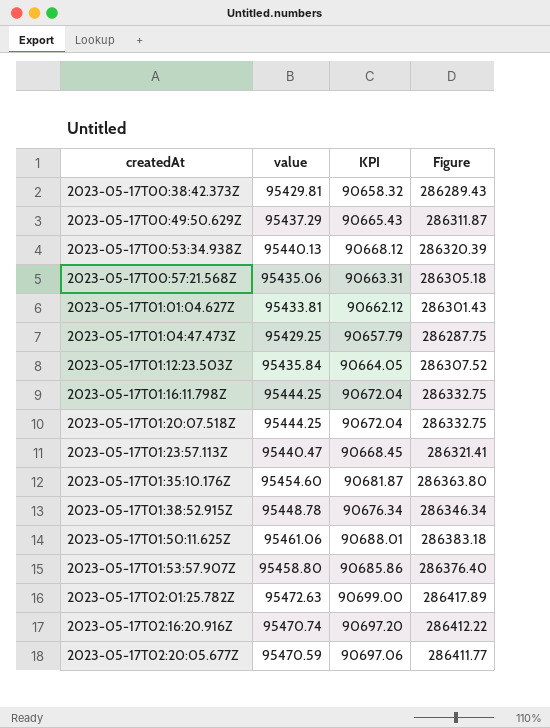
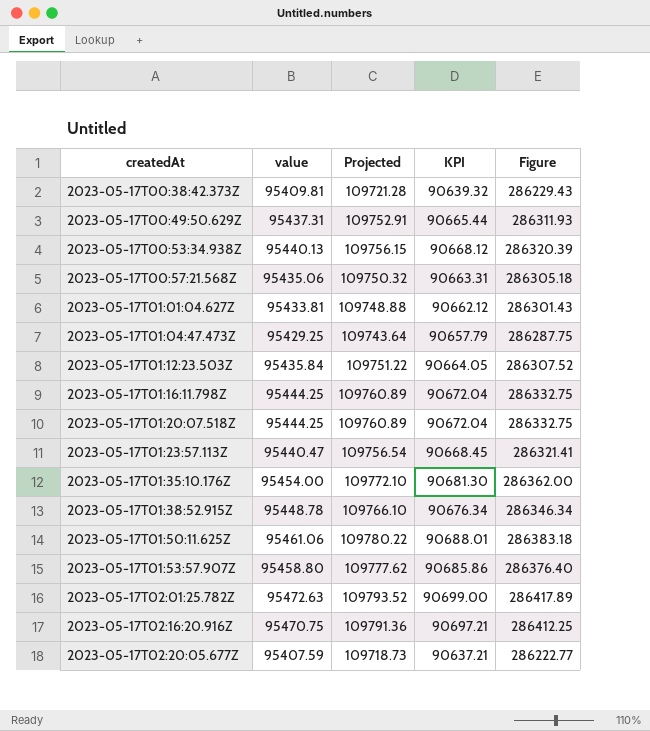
column Projected | formula: none -> [value] * 1.15
2023-05-17T00:38:42.373Z | value: 95429.81 -> 95409.81
2023-05-17T00:38:42.373Z | KPI: 90658.32 -> 90639.32
2023-05-17T00:38:42.373Z | Figure: 286289.43 -> 286229.43
2023-05-17T00:49:50.629Z | value: 95437.29 -> 95437.31
2023-05-17T00:49:50.629Z | KPI: 90665.43 -> 90665.44
2023-05-17T00:49:50.629Z | Figure: 286311.87 -> 286311.93
2023-05-17T01:35:10.176Z | value: 95454.60 -> 95454.00
2023-05-17T01:35:10.176Z | KPI: 90681.87 -> 90681.30
2023-05-17T01:35:10.176Z | Figure: 286363.80 -> 286362.00
2023-05-17T02:16:20.916Z | value: 95470.74 -> 95470.75
2023-05-17T02:16:20.916Z | KPI: 90697.20 -> 90697.21
2023-05-17T02:16:20.916Z | Figure: 286412.22 -> 286412.25
2023-05-17T02:20:05.677Z | value: 95470.59 -> 95407.59
2023-05-17T02:20:05.677Z | KPI: 90697.06 -> 90637.21
2023-05-17T02:20:05.677Z | Figure: 286411.77 -> 286222.77

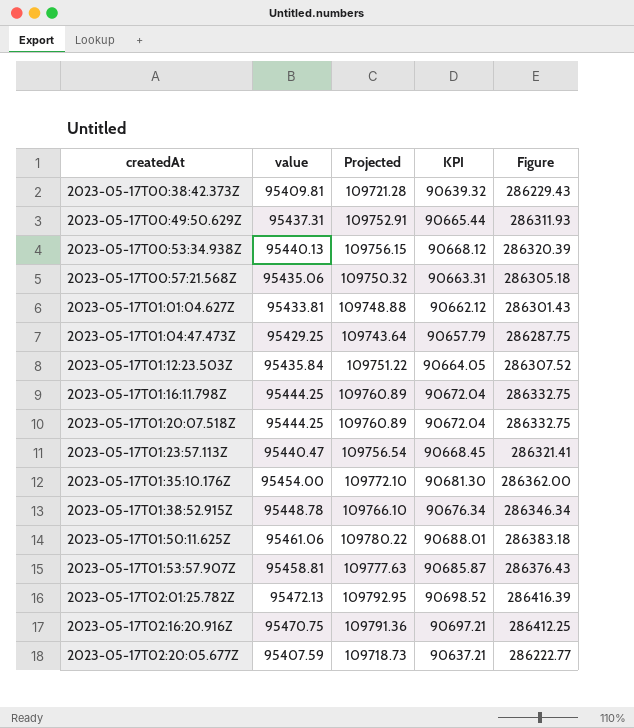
2023-05-17T01:53:57.907Z | value: 95458.80 -> 95458.81
2023-05-17T01:53:57.907Z | Projected: 109777.62 -> 109777.63
2023-05-17T01:53:57.907Z | KPI: 90685.86 -> 90685.87
2023-05-17T01:53:57.907Z | Figure: 286376.40 -> 286376.43
2023-05-17T02:01:25.782Z | value: 95472.63 -> 95472.13
2023-05-17T02:01:25.782Z | Projected: 109793.52 -> 109792.95
2023-05-17T02:01:25.782Z | KPI: 90699.00 -> 90698.52
2023-05-17T02:01:25.782Z | Figure: 286417.89 -> 286416.39

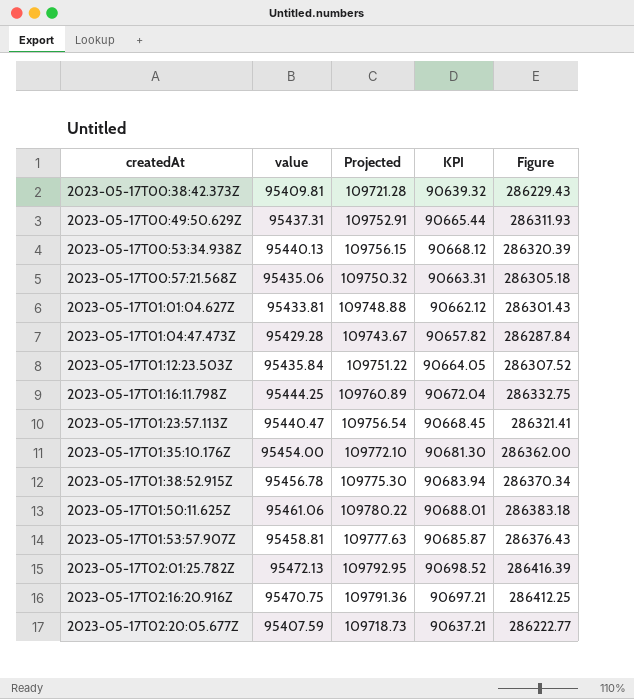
row 2023-05-17T01:20:07.518Z: 95444.25 | 109760.89 | 90672.04 | 286332.75 -> none
2023-05-17T01:04:47.473Z | value: 95429.25 -> 95429.28
2023-05-17T01:04:47.473Z | Projected: 109743.64 -> 109743.67
2023-05-17T01:04:47.473Z | KPI: 90657.79 -> 90657.82
2023-05-17T01:04:47.473Z | Figure: 286287.75 -> 286287.84
2023-05-17T01:38:52.915Z | value: 95448.78 -> 95456.78
2023-05-17T01:38:52.915Z | Projected: 109766.10 -> 109775.30
2023-05-17T01:38:52.915Z | KPI: 90676.34 -> 90683.94
2023-05-17T01:38:52.915Z | Figure: 286346.34 -> 286370.34

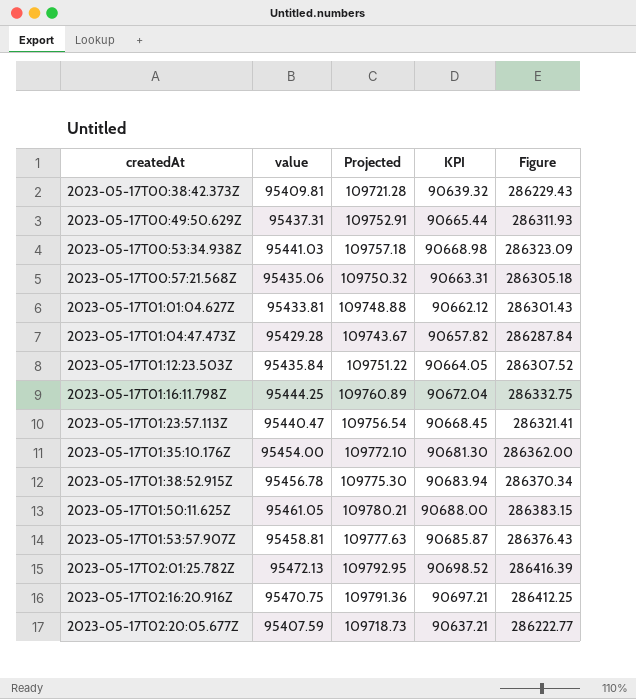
2023-05-17T00:53:34.938Z | value: 95440.13 -> 95441.03
2023-05-17T00:53:34.938Z | Projected: 109756.15 -> 109757.18
2023-05-17T00:53:34.938Z | KPI: 90668.12 -> 90668.98
2023-05-17T00:53:34.938Z | Figure: 286320.39 -> 286323.09
2023-05-17T01:50:11.625Z | value: 95461.06 -> 95461.05
2023-05-17T01:50:11.625Z | Projected: 109780.22 -> 109780.21
2023-05-17T01:50:11.625Z | KPI: 90688.01 -> 90688.00
2023-05-17T01:50:11.625Z | Figure: 286383.18 -> 286383.15

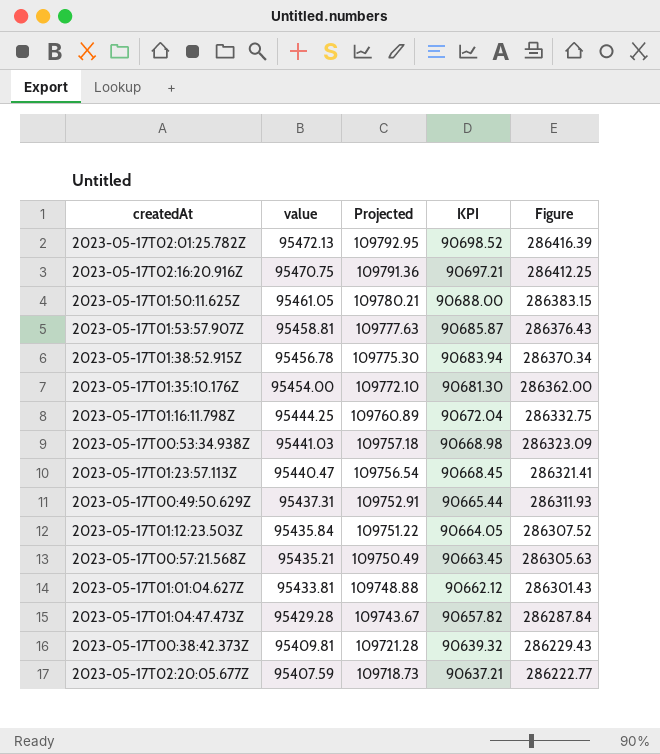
row order: createdAt ascending -> value descending
2023-05-17T00:57:21.568Z | value: 95435.06 -> 95435.21
2023-05-17T00:57:21.568Z | Projected: 109750.32 -> 109750.49
2023-05-17T00:57:21.568Z | KPI: 90663.31 -> 90663.45
2023-05-17T00:57:21.568Z | Figure: 286305.18 -> 286305.63

